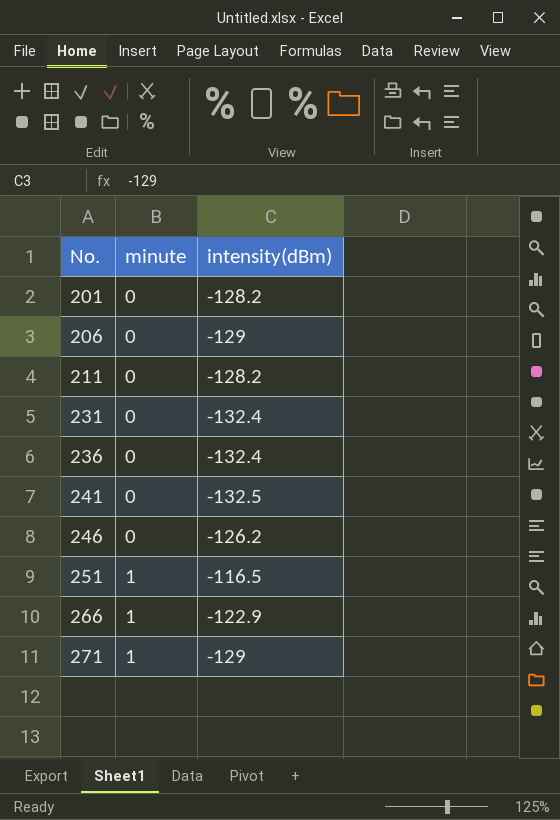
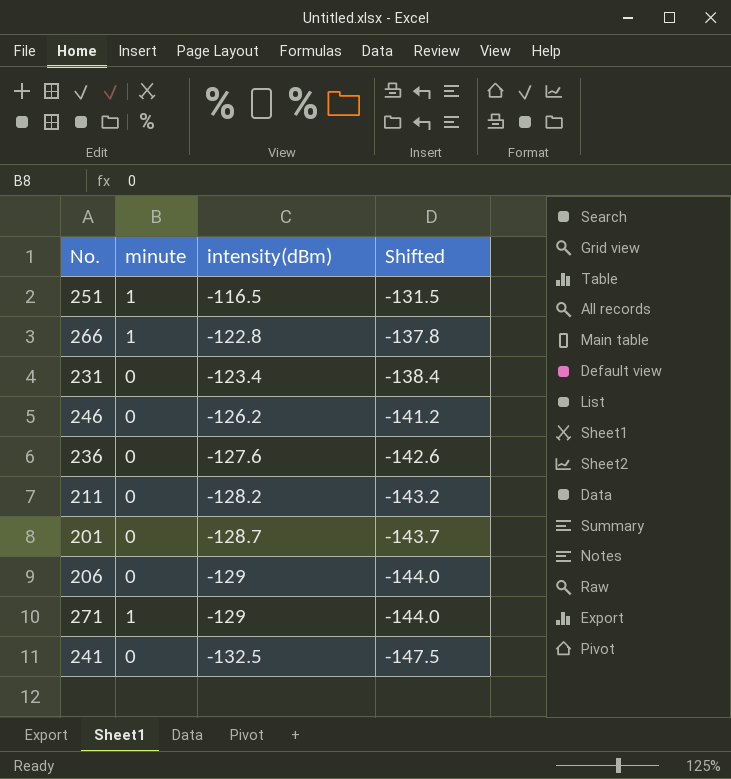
row order: No. ascending -> intensity(dBm) descending
column Shifted | formula: none -> [intensity(dBm)] - 15
266 | intensity(dBm): -122.9 -> -122.8
231 | intensity(dBm): -132.4 -> -123.4
236 | intensity(dBm): -132.4 -> -127.6
201 | intensity(dBm): -128.2 -> -128.7

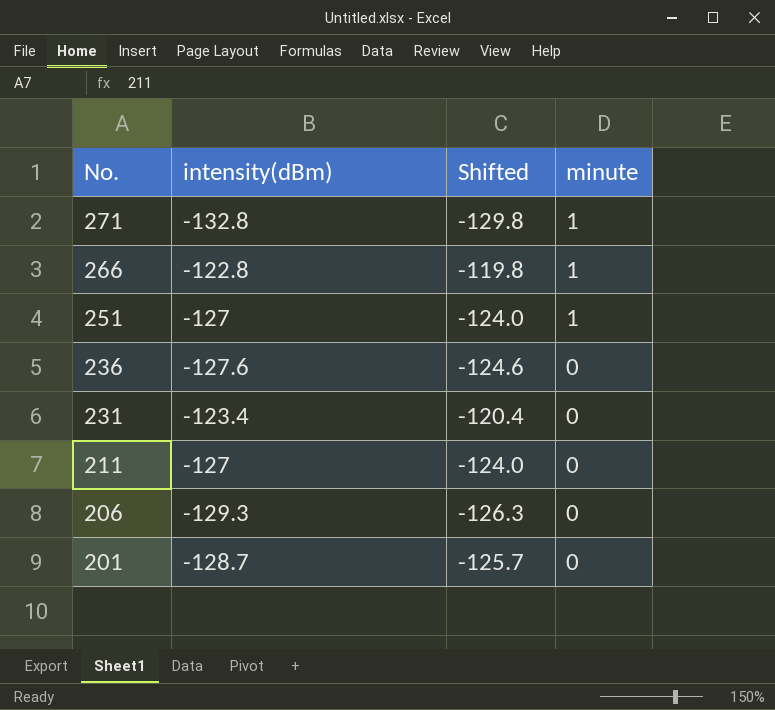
row order: intensity(dBm) descending -> No. descending
column Shifted | formula: [intensity(dBm)] - 15 -> [intensity(dBm)] + 3
column minute | position: 2 -> 4
row 246: 0 | -126.2 | -141.2 -> none
row 241: 0 | -132.5 | -147.5 -> none
271 | intensity(dBm): -129 -> -132.8
251 | intensity(dBm): -116.5 -> -127
211 | intensity(dBm): -128.2 -> -127
206 | intensity(dBm): -129 -> -129.3

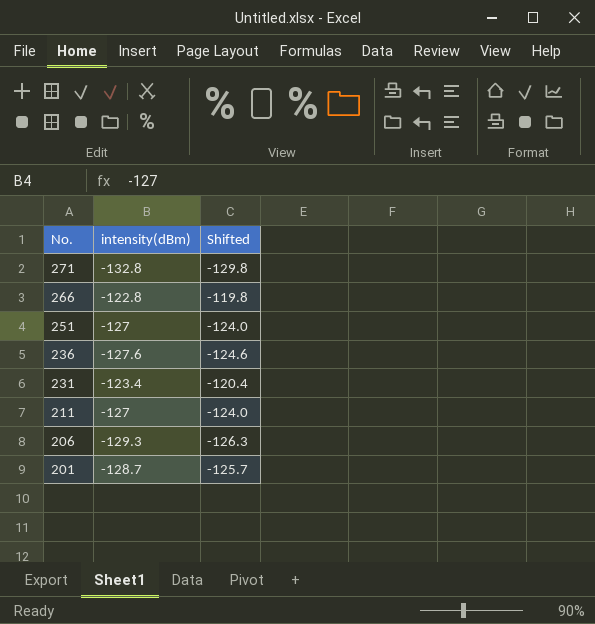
column minute | position: 4 -> none

